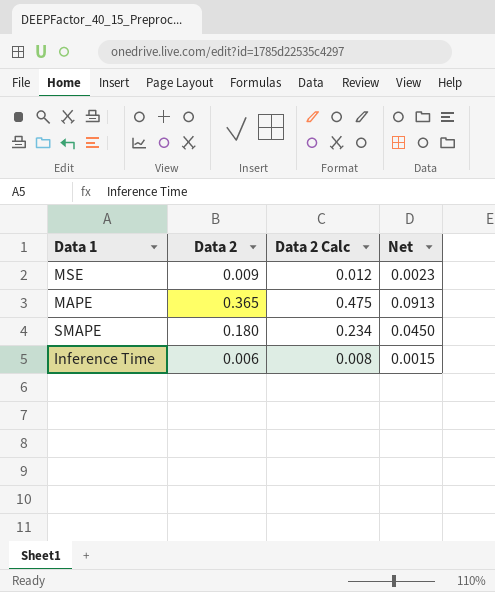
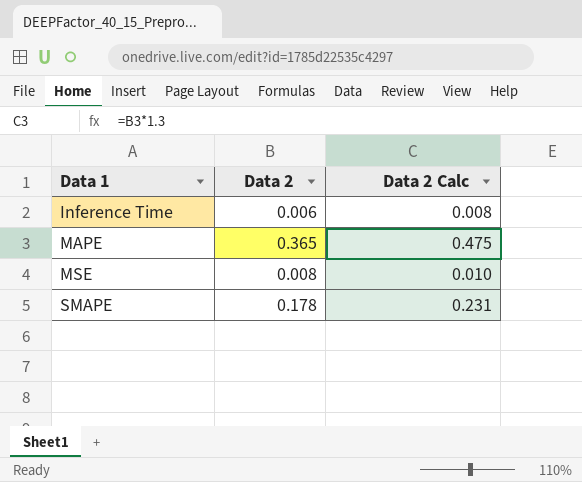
row order: none -> Data 1 ascending
column Net | formula: [Data 2] * 0.25 -> none
MSE | Data 2: 0.009 -> 0.008
MSE | Data 2 Calc: 0.012 -> 0.010
SMAPE | Data 2: 0.180 -> 0.178
SMAPE | Data 2 Calc: 0.234 -> 0.231

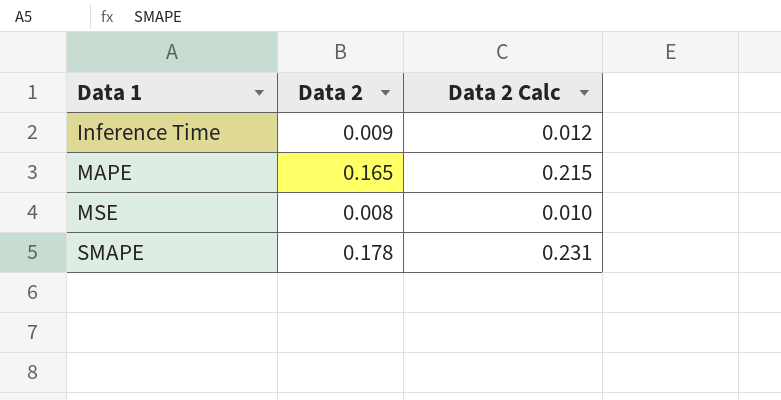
Inference Time | Data 2: 0.006 -> 0.009
Inference Time | Data 2 Calc: 0.008 -> 0.012
MAPE | Data 2: 0.365 -> 0.165
MAPE | Data 2 Calc: 0.475 -> 0.215

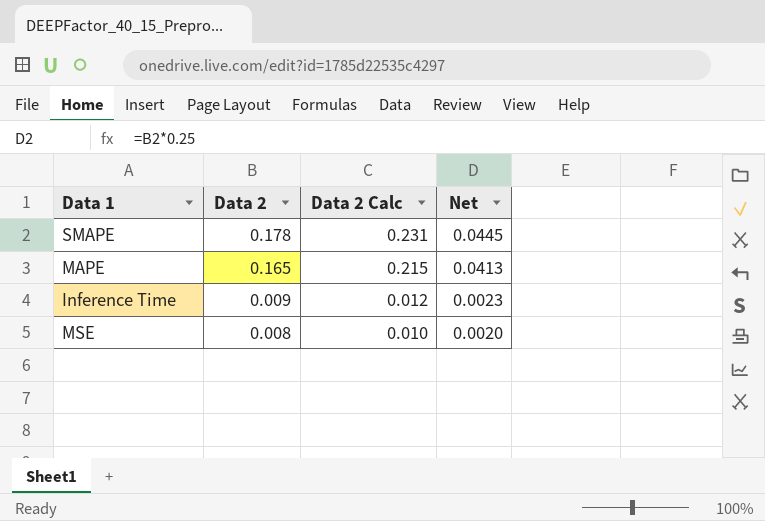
row order: Data 1 ascending -> Data 2 descending
column Net | formula: none -> [Data 2] * 0.25

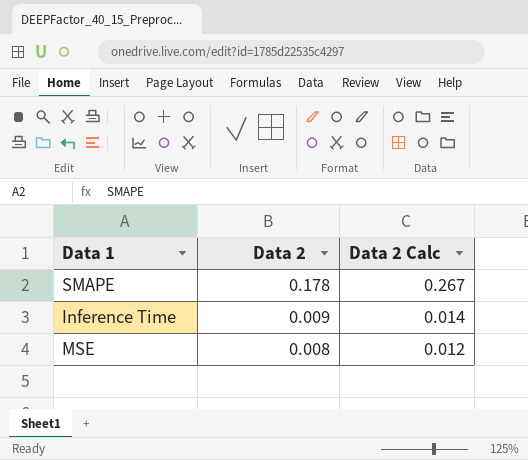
column Net | formula: [Data 2] * 0.25 -> none
column Data 2 Calc | formula: [Data 2] * 1.3 -> [Data 2] * 1.5
row MAPE: 0.165 | 0.215 | 0.0413 -> none

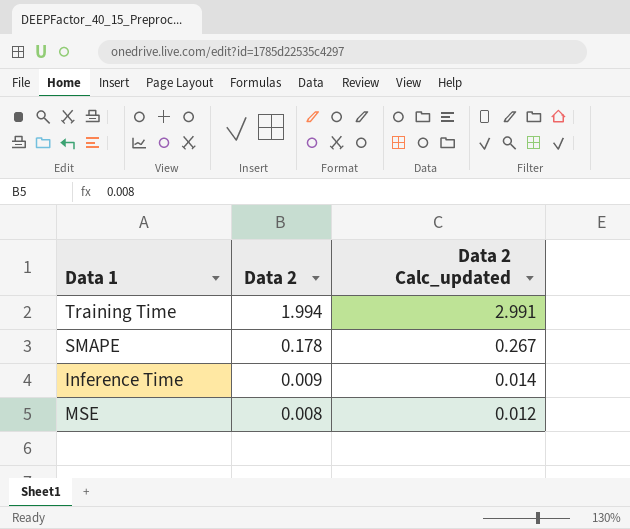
column name: Data 2 Calc -> Data 2 Calc_updated
row Training Time: none -> 1.994 | 2.991

